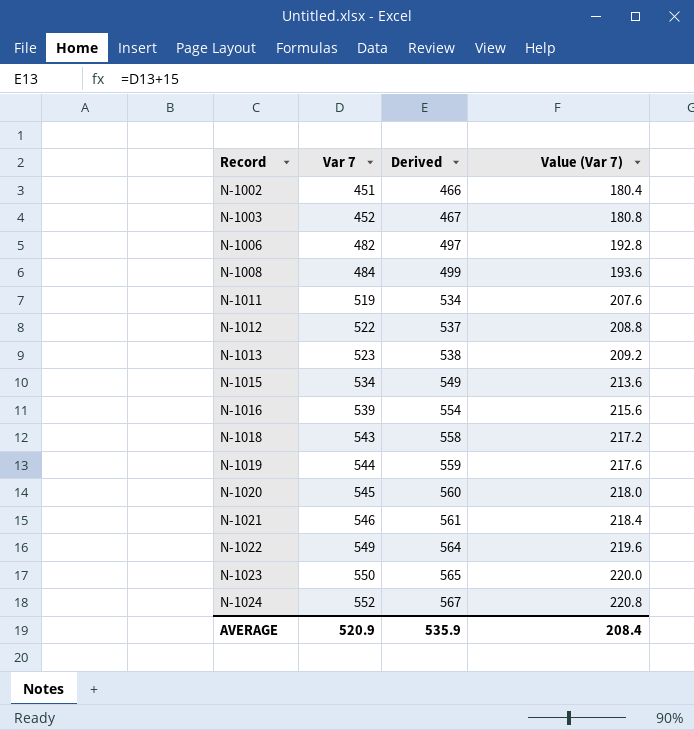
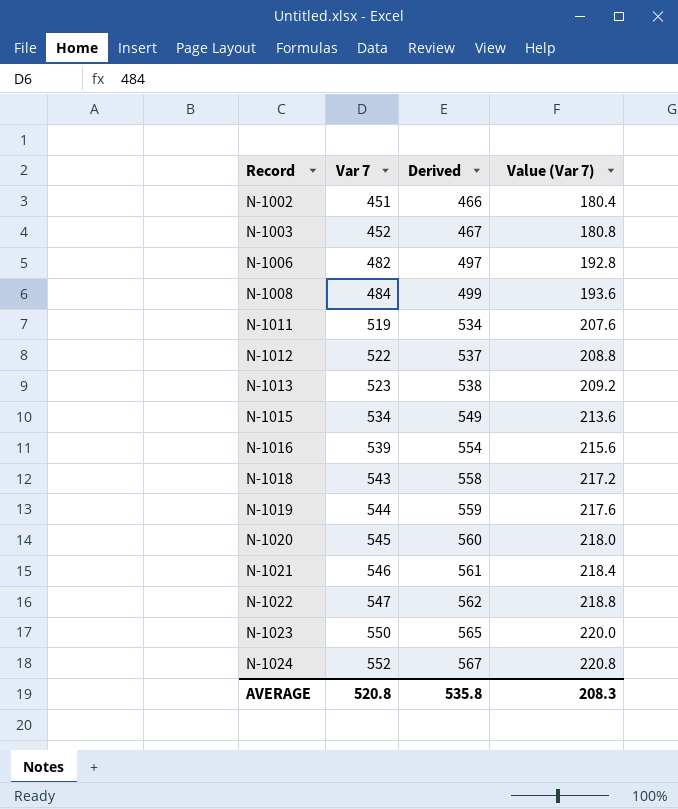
N-1022 | Var 7: 549 -> 547
N-1022 | Derived: 564 -> 562
N-1022 | Value (Var 7): 219.6 -> 218.8
AVERAGE | Var 7: 520.9 -> 520.8
AVERAGE | Derived: 535.9 -> 535.8
AVERAGE | Value (Var 7): 208.4 -> 208.3

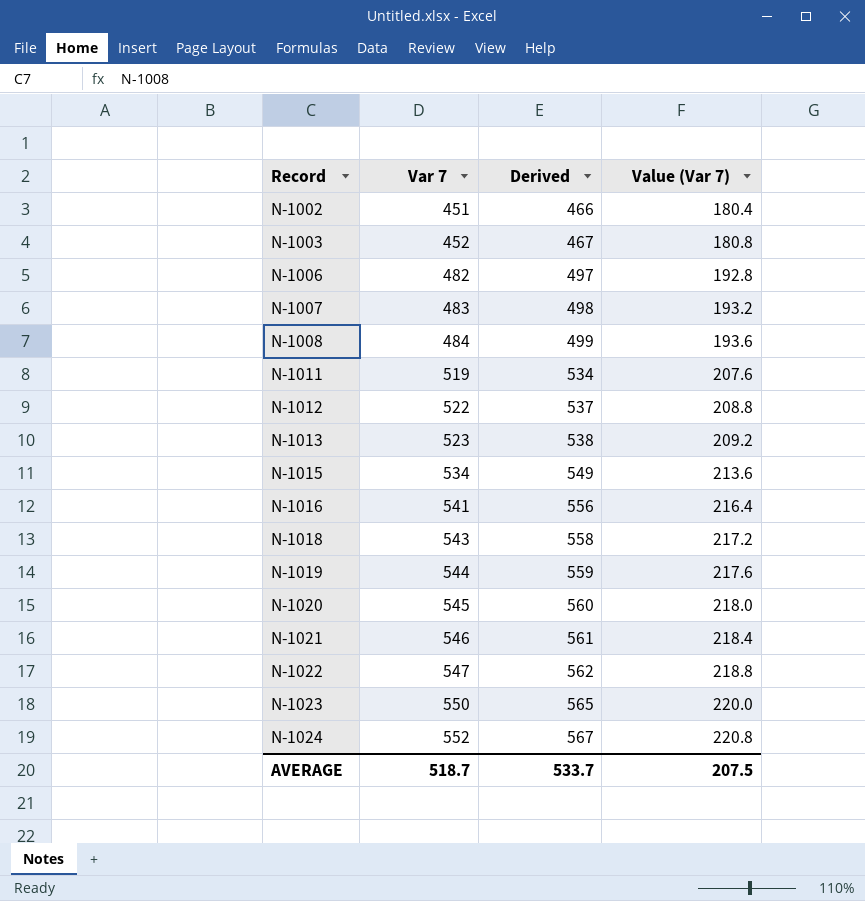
row N-1007: none -> 483 | 498 | 193.2
N-1016 | Var 7: 539 -> 541
N-1016 | Derived: 554 -> 556
N-1016 | Value (Var 7): 215.6 -> 216.4
AVERAGE | Var 7: 520.8 -> 518.7
AVERAGE | Derived: 535.8 -> 533.7
AVERAGE | Value (Var 7): 208.3 -> 207.5

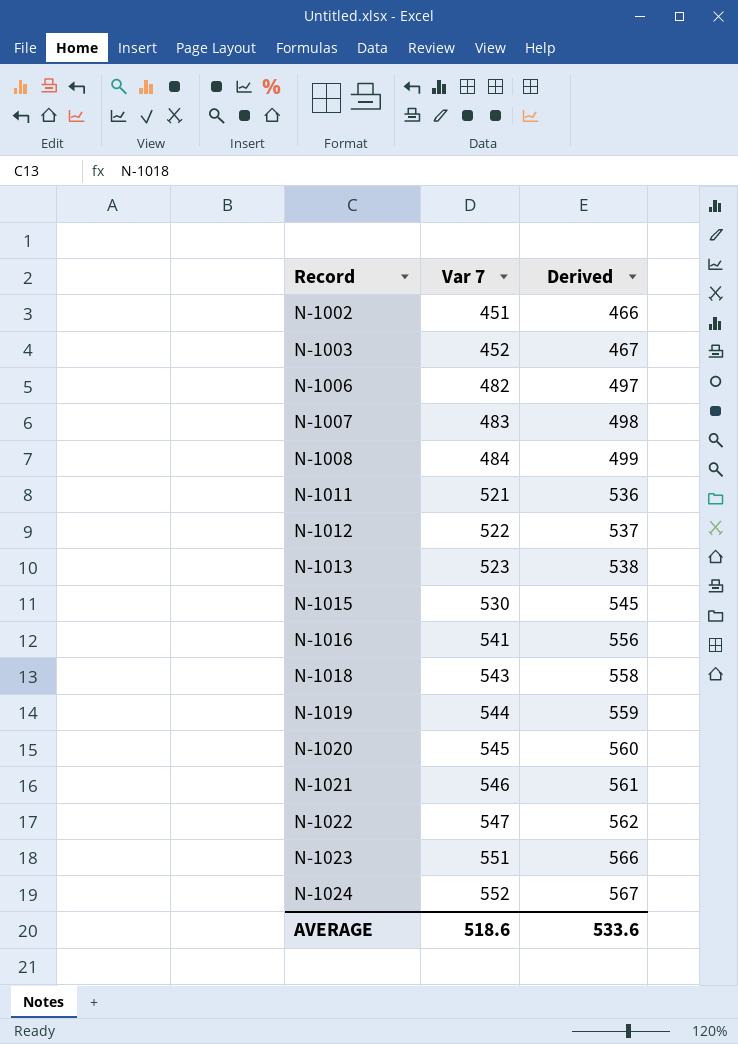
column Value (Var 7) | formula: [Var 7] * 0.4 -> none
N-1011 | Var 7: 519 -> 521
N-1011 | Derived: 534 -> 536
N-1015 | Var 7: 534 -> 530
N-1015 | Derived: 549 -> 545
N-1023 | Var 7: 550 -> 551
N-1023 | Derived: 565 -> 566
AVERAGE | Var 7: 518.7 -> 518.6
AVERAGE | Derived: 533.7 -> 533.6

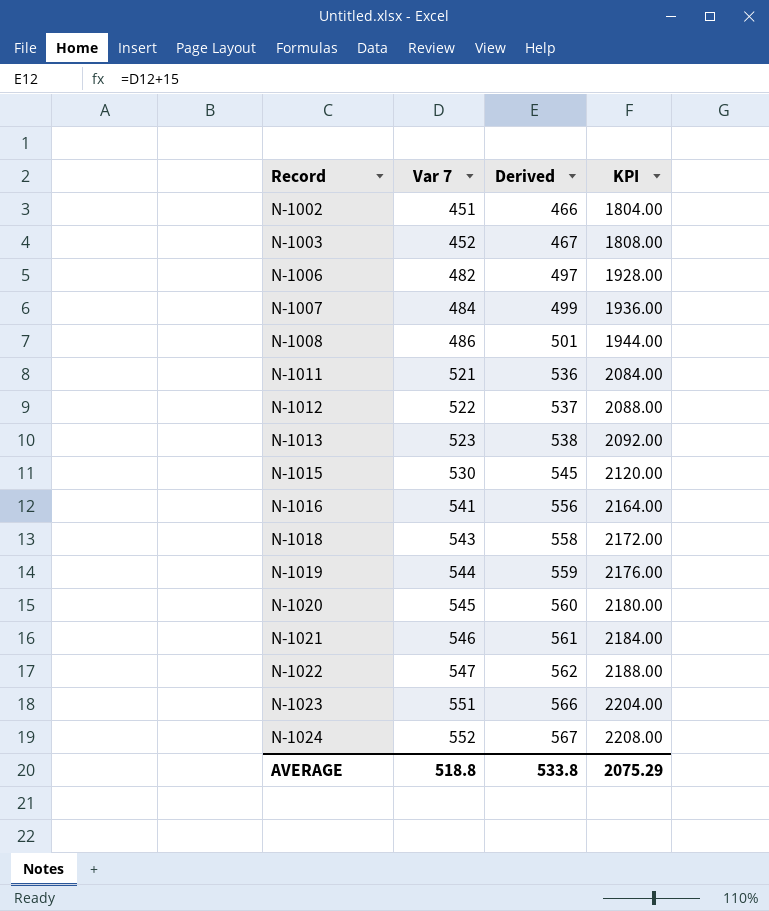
column KPI | formula: none -> [Var 7] * 4
N-1007 | Var 7: 483 -> 484
N-1007 | Derived: 498 -> 499
N-1008 | Var 7: 484 -> 486
N-1008 | Derived: 499 -> 501
AVERAGE | Var 7: 518.6 -> 518.8
AVERAGE | Derived: 533.6 -> 533.8

